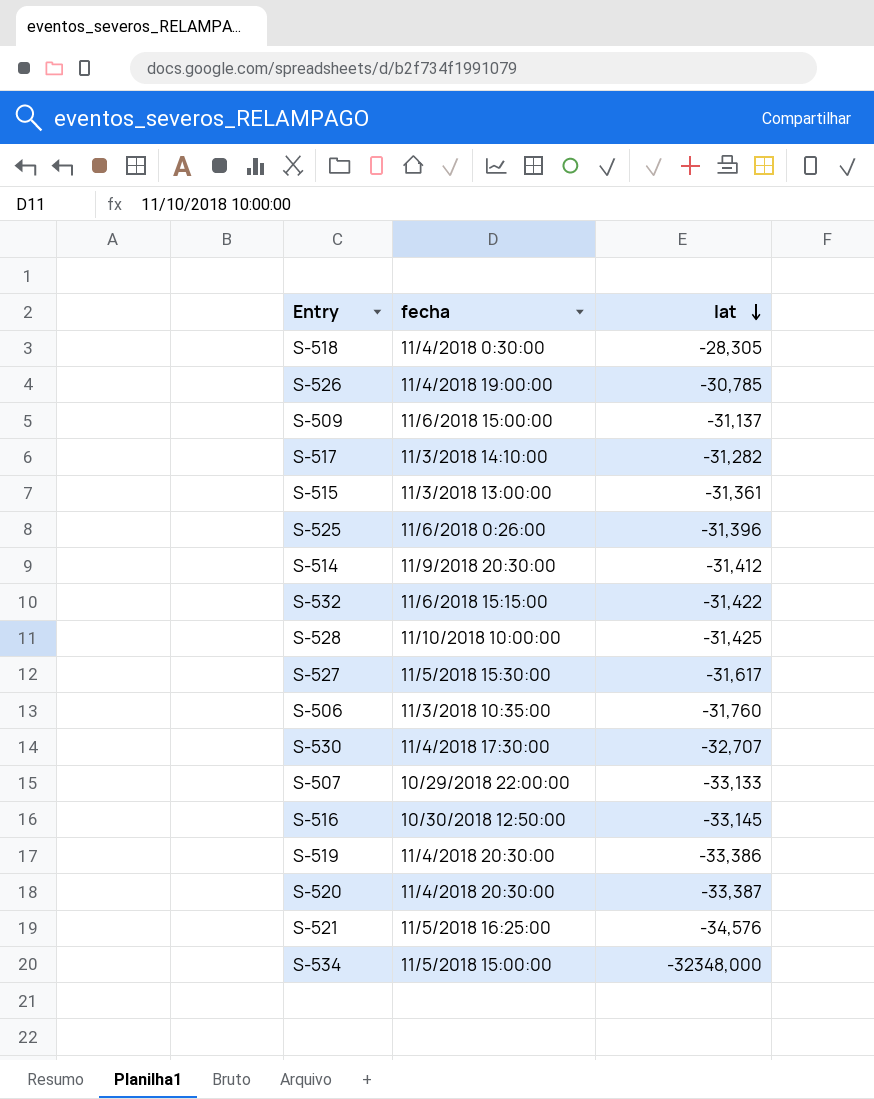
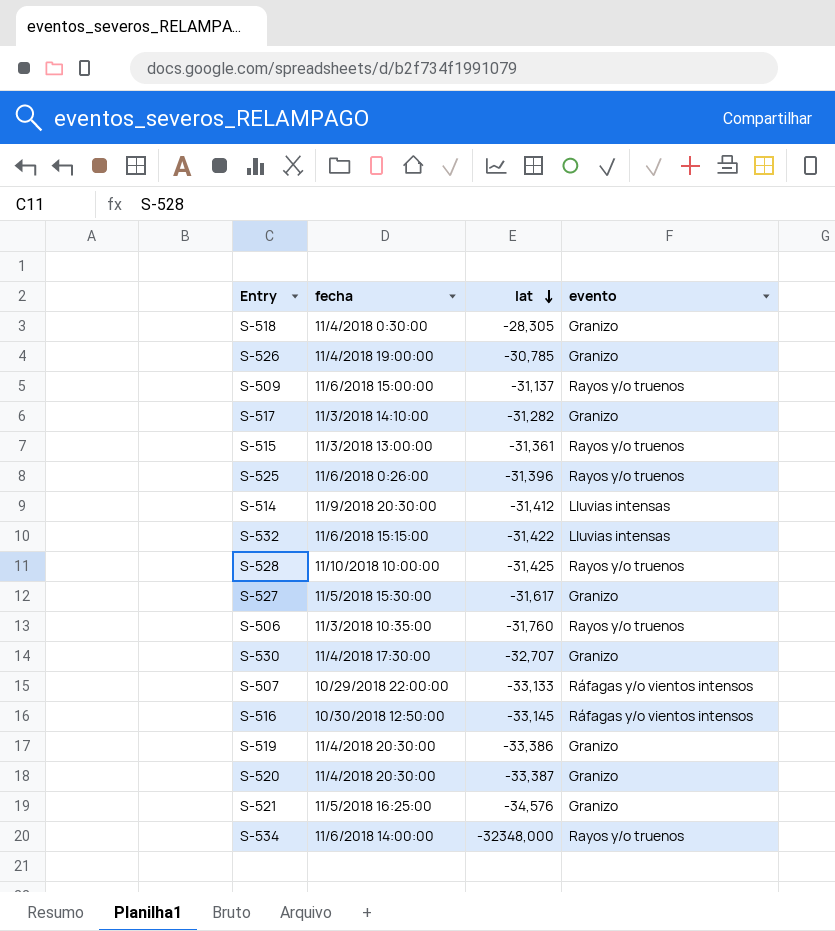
column evento | position: none -> 4
S-534 | fecha: 11/5/2018 15:00:00 -> 11/6/2018 14:00:00

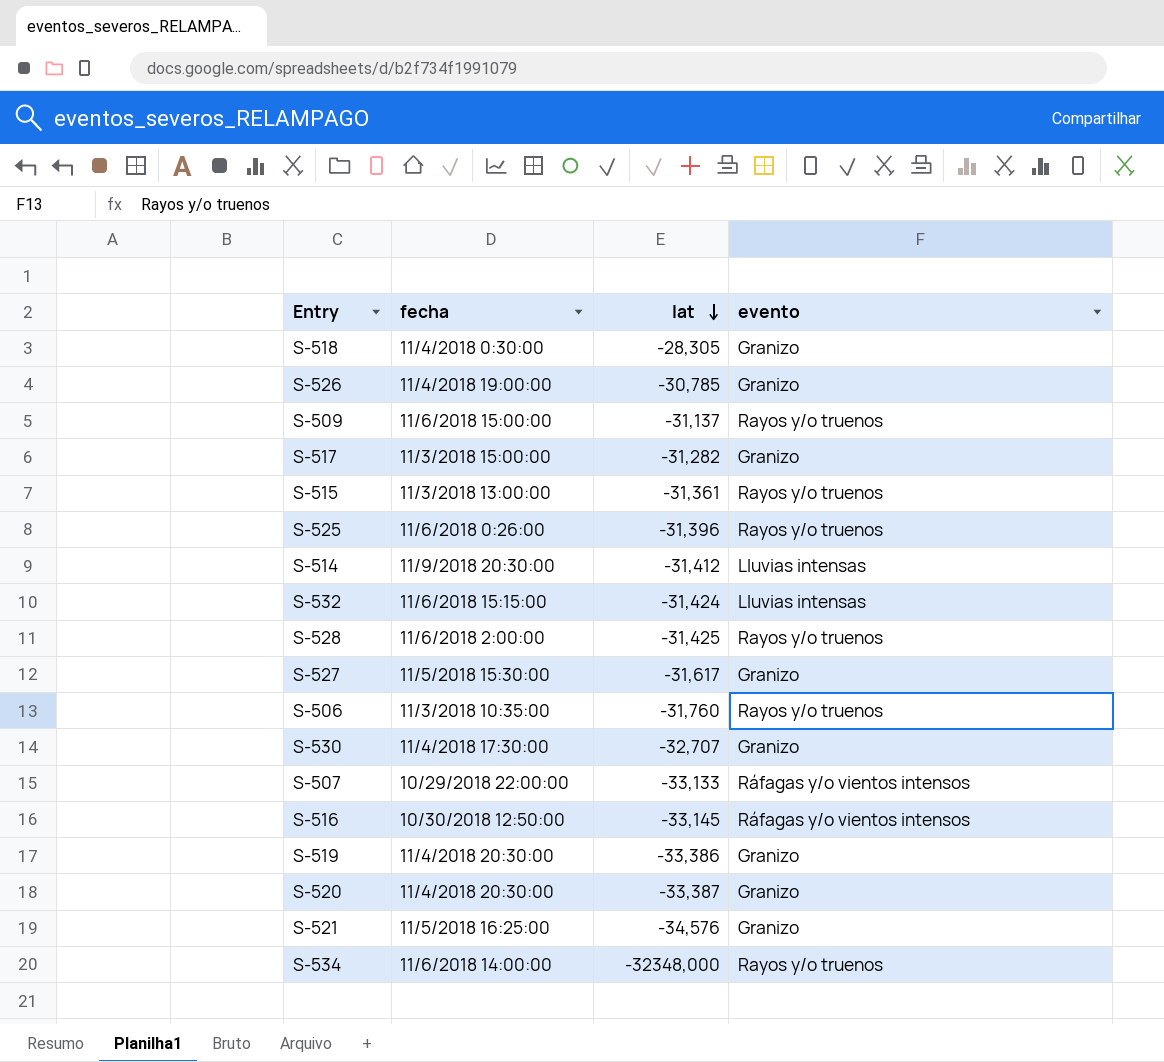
S-517 | fecha: 11/3/2018 14:10:00 -> 11/3/2018 15:00:00
S-532 | lat: -31,422 -> -31,424
S-528 | fecha: 11/10/2018 10:00:00 -> 11/6/2018 2:00:00

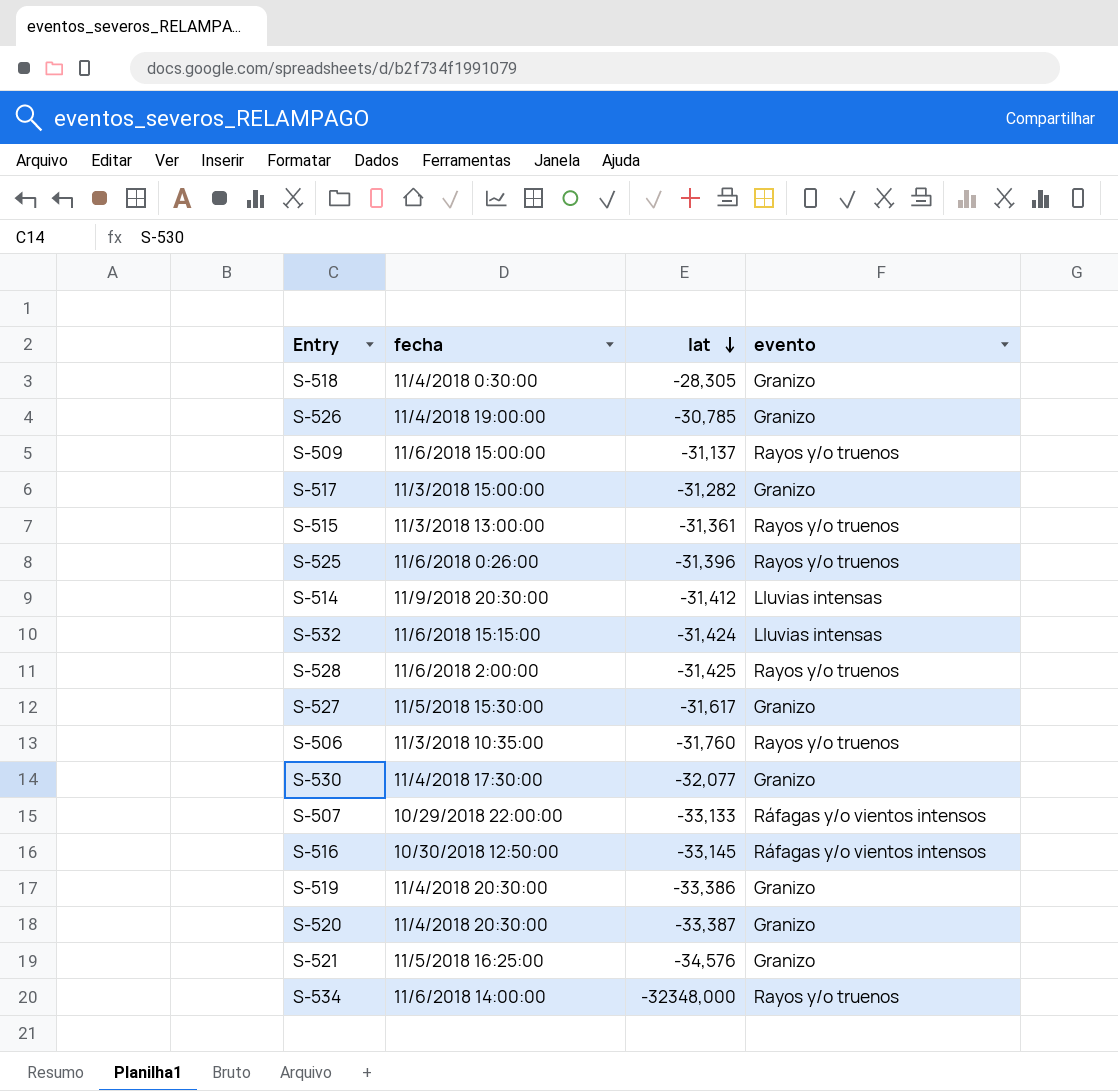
S-530 | lat: -32,707 -> -32,077

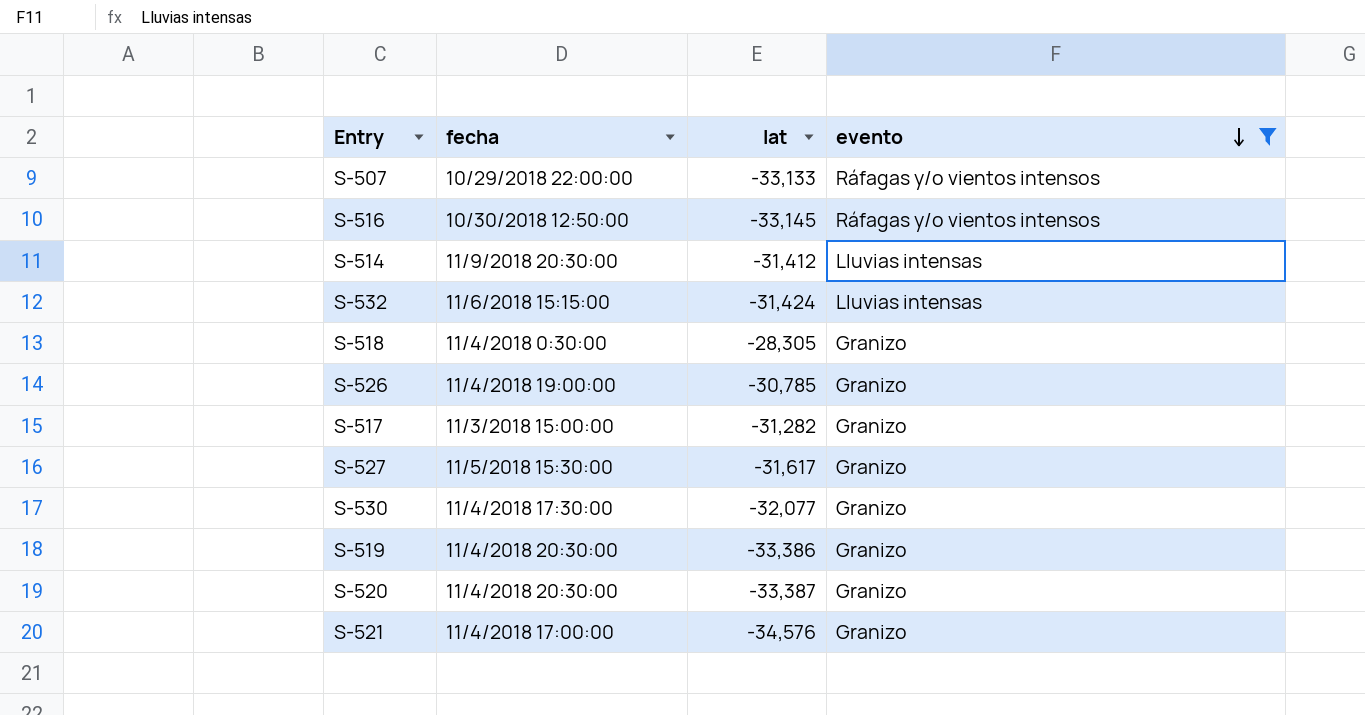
filter: none -> evento != Rayos y/o truenos
row order: lat descending -> evento descending
S-521 | fecha: 11/5/2018 16:25:00 -> 11/4/2018 17:00:00

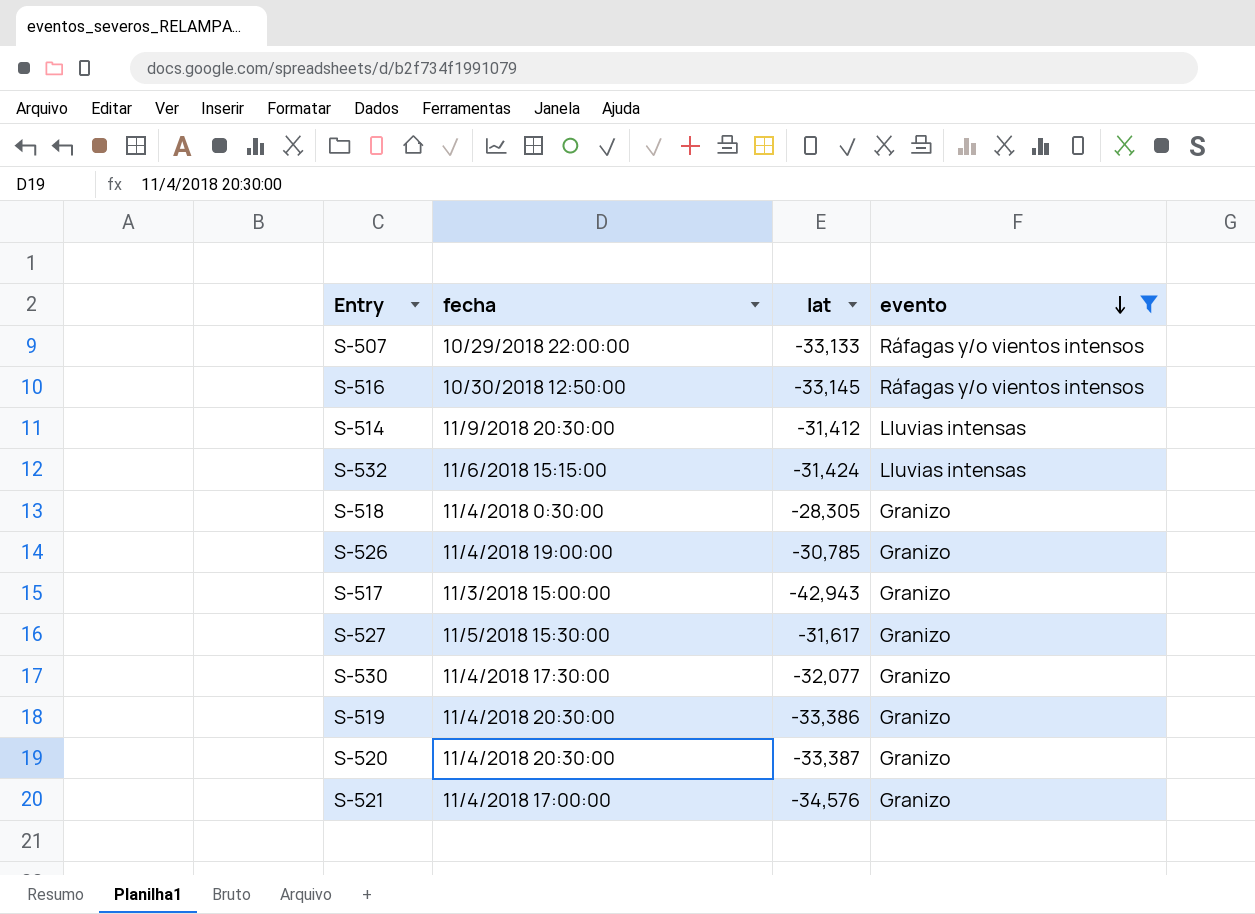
S-517 | lat: -31,282 -> -42,943

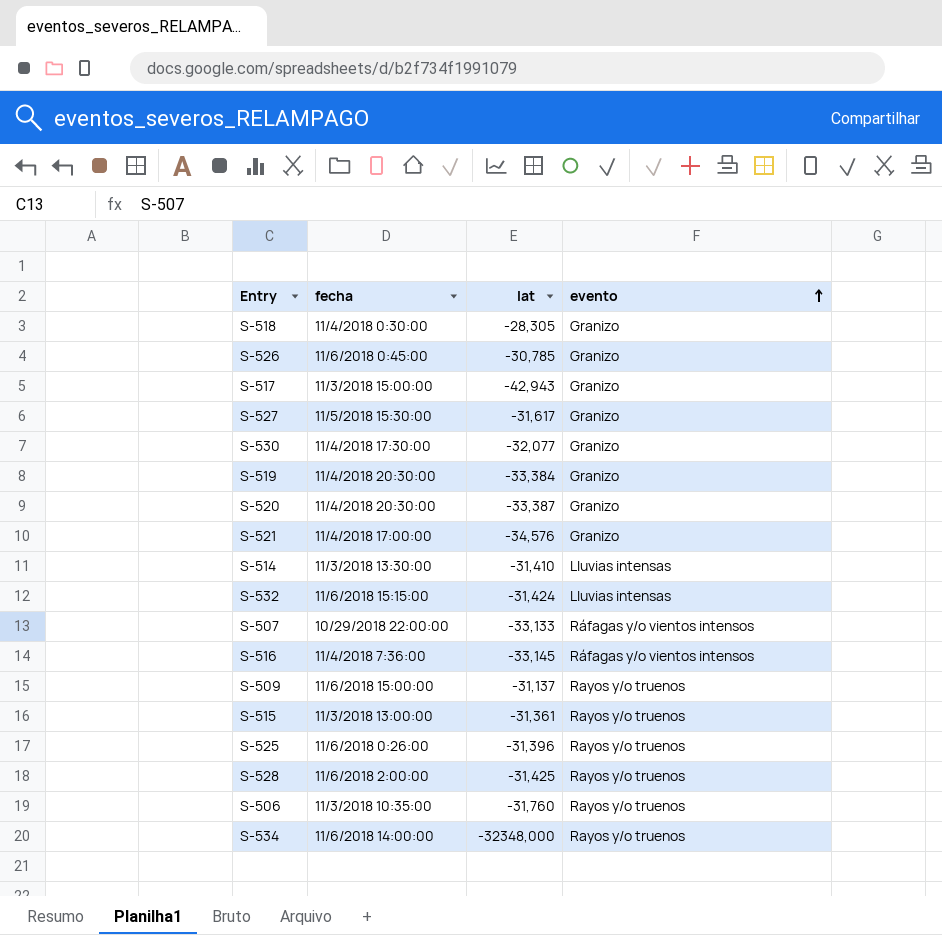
filter: evento != Rayos y/o truenos -> none
row order: evento descending -> evento ascending
S-526 | fecha: 11/4/2018 19:00:00 -> 11/6/2018 0:45:00
S-519 | lat: -33,386 -> -33,384
S-514 | fecha: 11/9/2018 20:30:00 -> 11/3/2018 13:30:00
S-514 | lat: -31,412 -> -31,410
S-516 | fecha: 10/30/2018 12:50:00 -> 11/4/2018 7:36:00

